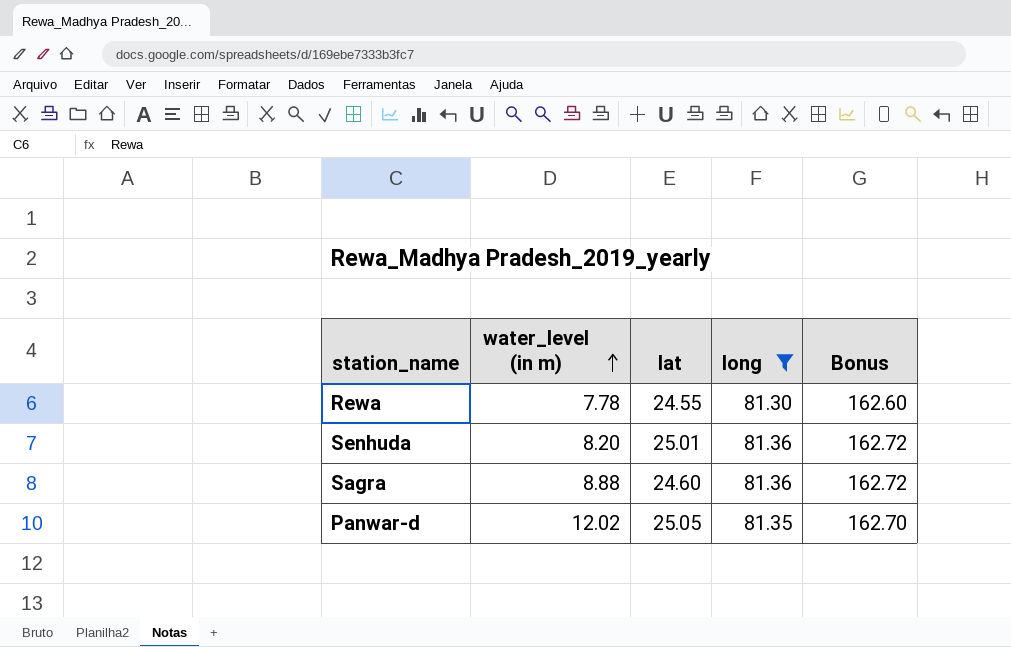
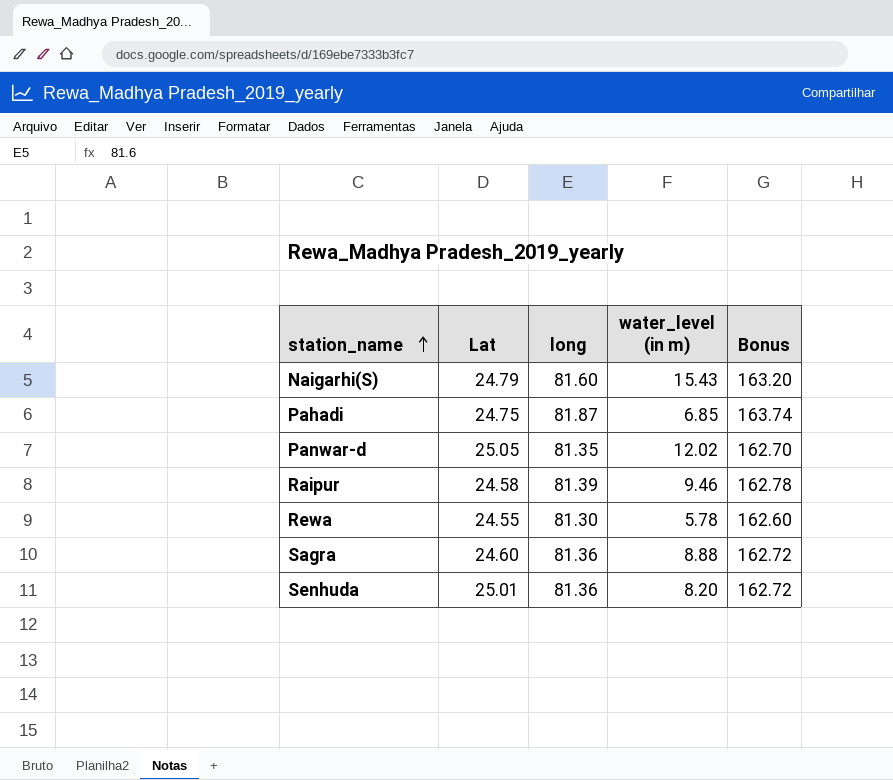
filter: long <= 81.36 -> none
row order: water_level (in m) ascending -> station_name ascending
column name: lat -> Lat
column water_level (in m) | position: 2 -> 4
Rewa | water_level (in m): 7.78 -> 5.78

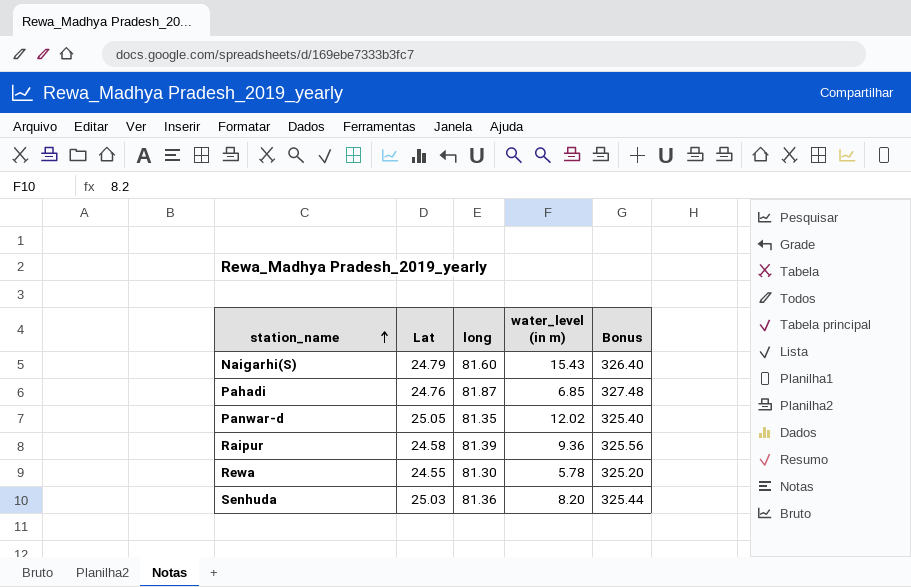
column Bonus | formula: [long] * 2 -> [long] * 4
row Sagra: 24.60 | 81.36 | 8.88 | 162.72 -> none
Pahadi | Lat: 24.75 -> 24.76
Raipur | water_level (in m): 9.46 -> 9.36
Senhuda | Lat: 25.01 -> 25.03

